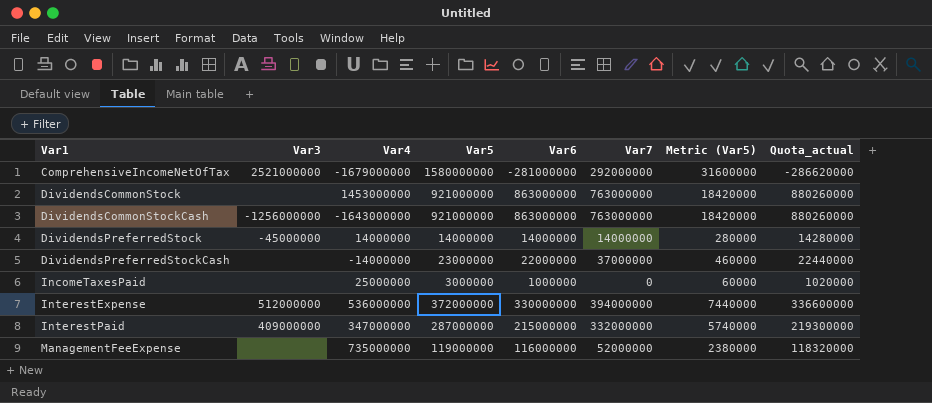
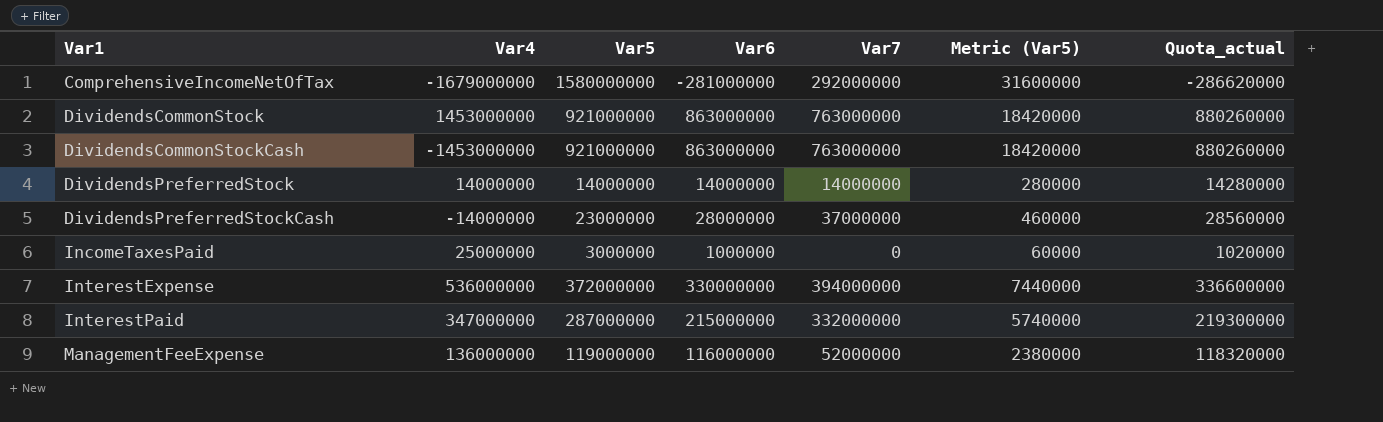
column Var3 | position: 2 -> none
DividendsCommonStockCash | Var4: -1643000000 -> -1453000000
DividendsPreferredStockCash | Var6: 22000000 -> 28000000
DividendsPreferredStockCash | Quota_actual: 22440000 -> 28560000
ManagementFeeExpense | Var4: 735000000 -> 136000000

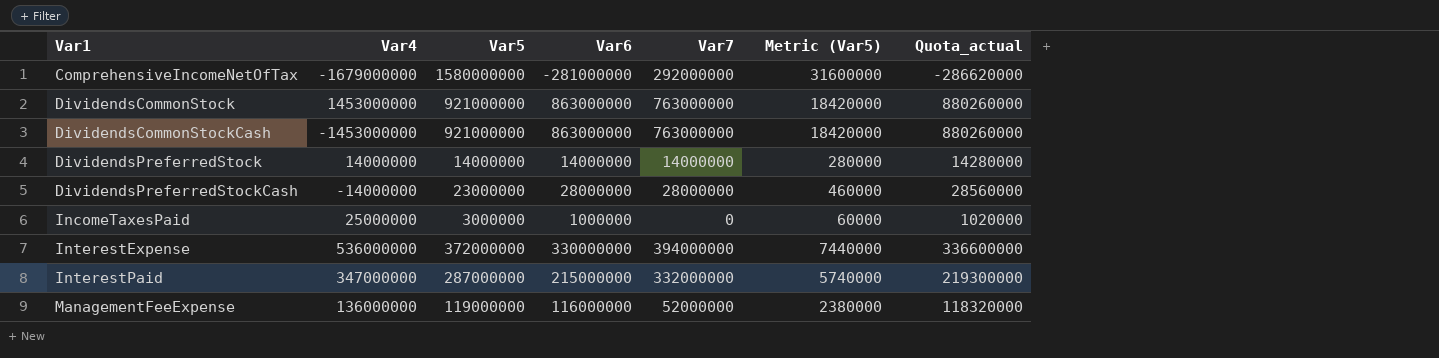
DividendsPreferredStockCash | Var7: 37000000 -> 28000000

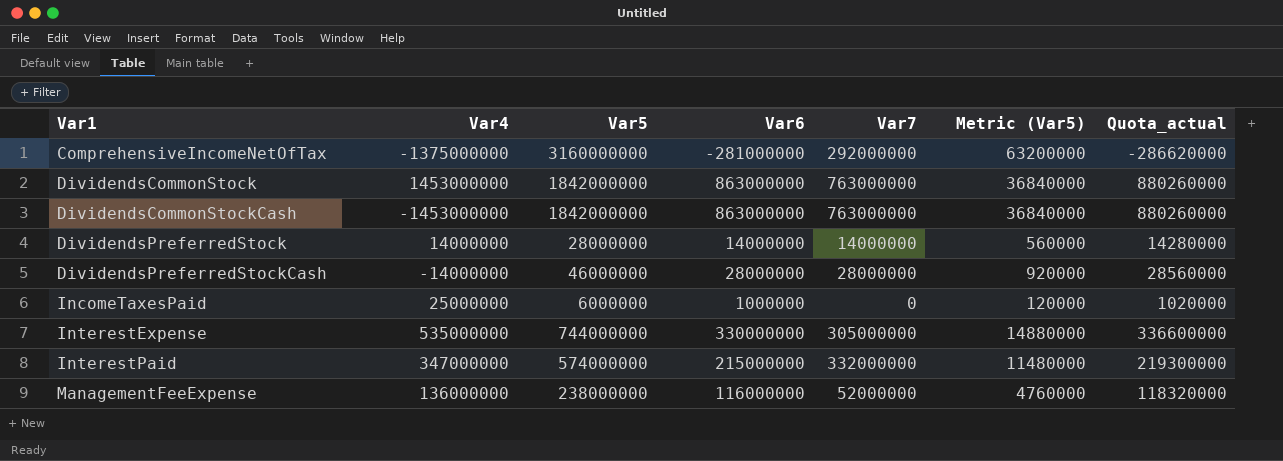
ComprehensiveIncomeNetOfTax | Var4: -1679000000 -> -1375000000
ComprehensiveIncomeNetOfTax | Var5: 1580000000 -> 3160000000
ComprehensiveIncomeNetOfTax | Metric (Var5): 31600000 -> 63200000
DividendsCommonStock | Var5: 921000000 -> 1842000000
DividendsCommonStock | Metric (Var5): 18420000 -> 36840000
DividendsCommonStockCash | Var5: 921000000 -> 1842000000
DividendsCommonStockCash | Metric (Var5): 18420000 -> 36840000
DividendsPreferredStock | Var5: 14000000 -> 28000000
DividendsPreferredStock | Metric (Var5): 280000 -> 560000
DividendsPreferredStockCash | Var5: 23000000 -> 46000000
DividendsPreferredStockCash | Metric (Var5): 460000 -> 920000
IncomeTaxesPaid | Var5: 3000000 -> 6000000
IncomeTaxesPaid | Metric (Var5): 60000 -> 120000
InterestExpense | Var4: 536000000 -> 535000000
InterestExpense | Var5: 372000000 -> 744000000
InterestExpense | Var7: 394000000 -> 305000000
InterestExpense | Metric (Var5): 7440000 -> 14880000
InterestPaid | Var5: 287000000 -> 574000000
InterestPaid | Metric (Var5): 5740000 -> 11480000
ManagementFeeExpense | Var5: 119000000 -> 238000000
ManagementFeeExpense | Metric (Var5): 2380000 -> 4760000

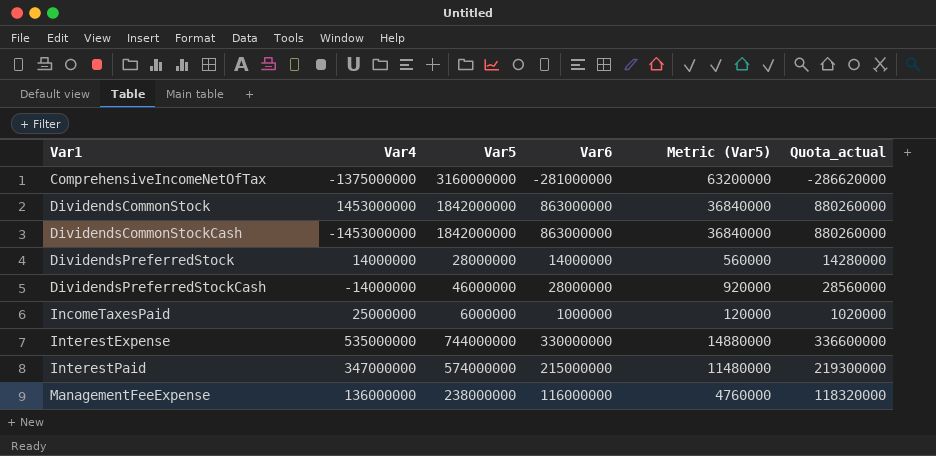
column Var7 | position: 5 -> none

